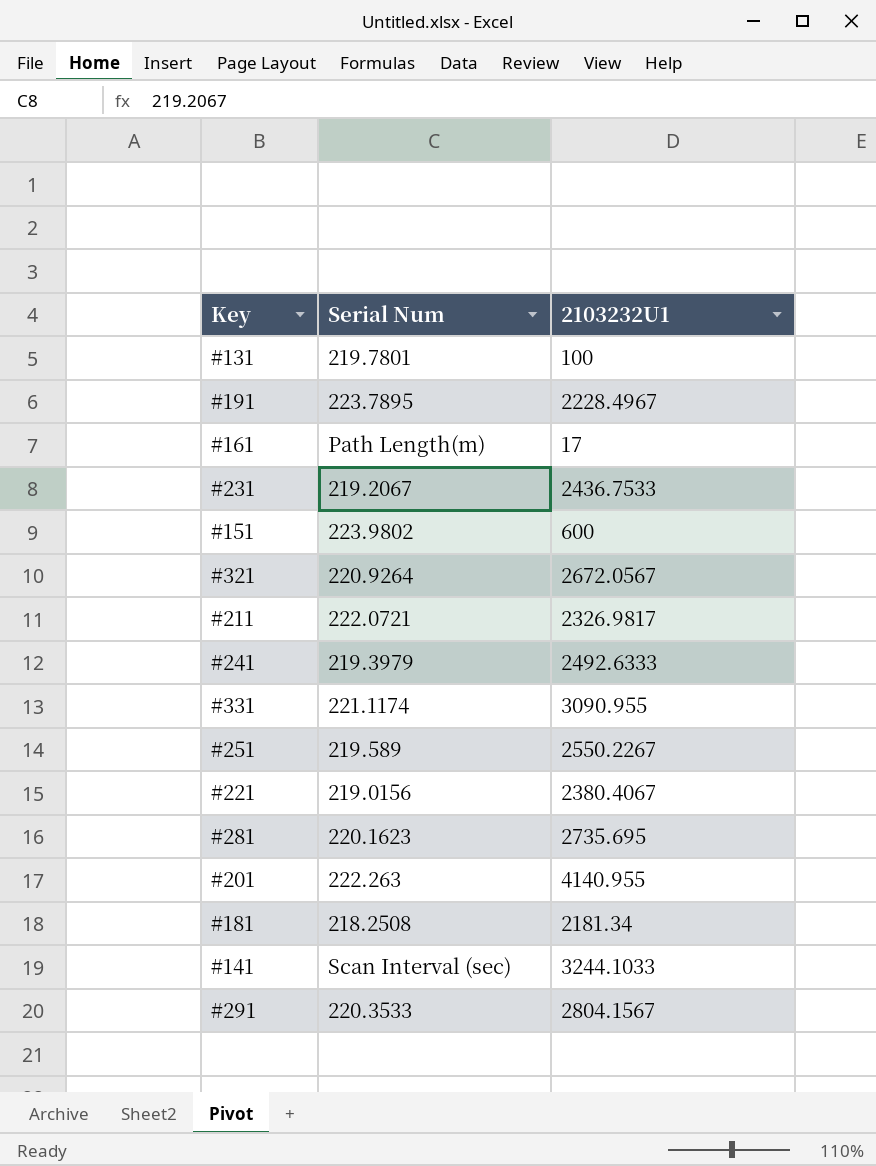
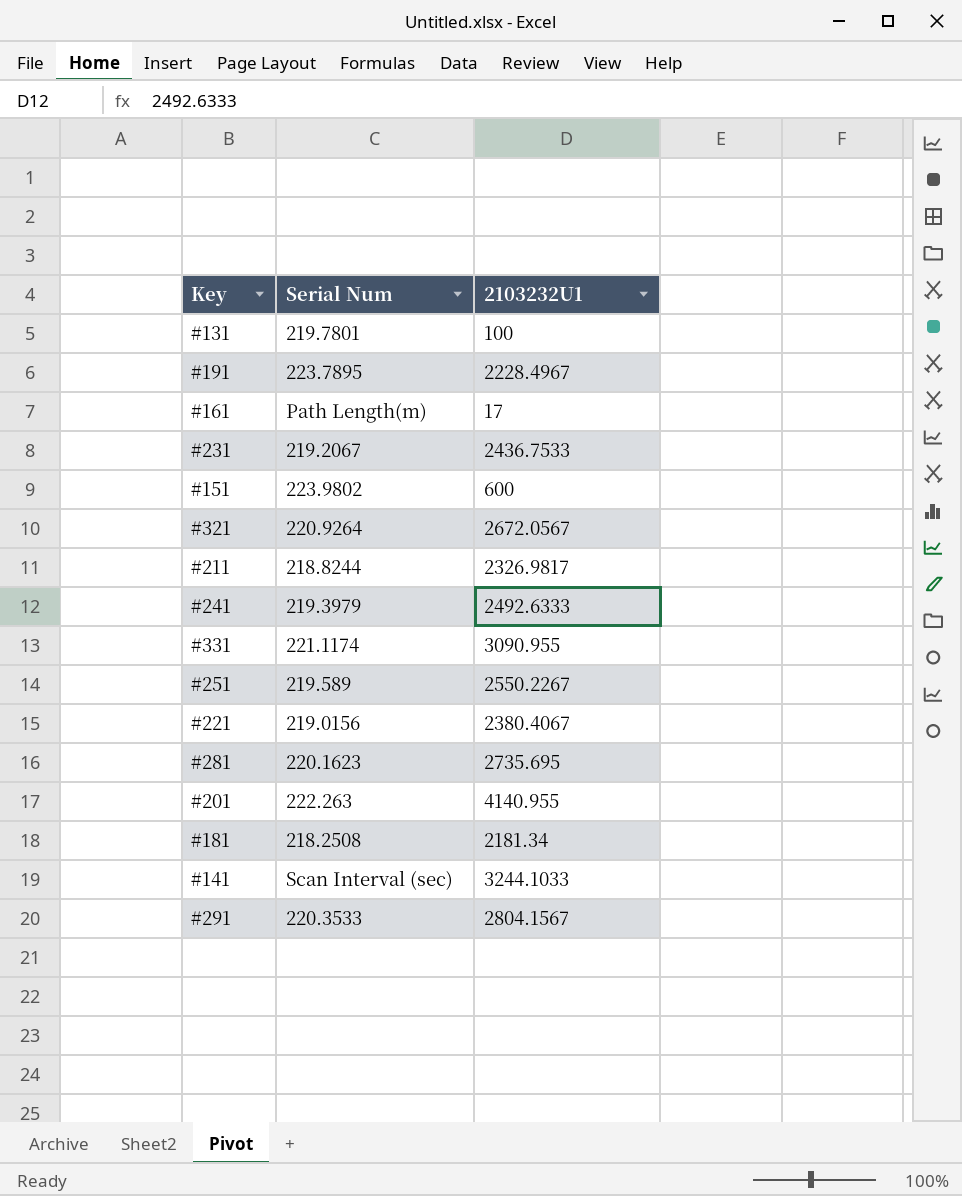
#211 | Serial Num: 222.0721 -> 218.8244

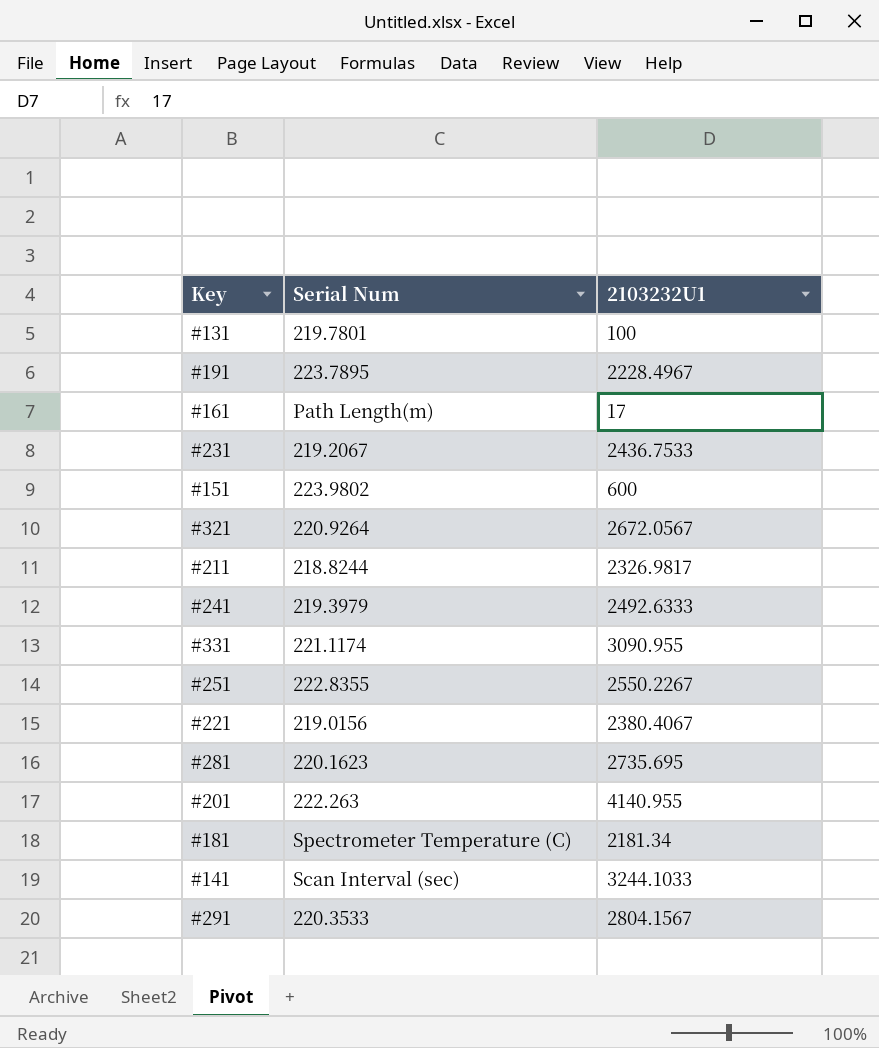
#251 | Serial Num: 219.589 -> 222.8355
#181 | Serial Num: 218.2508 -> Spectrometer Temperature (C)

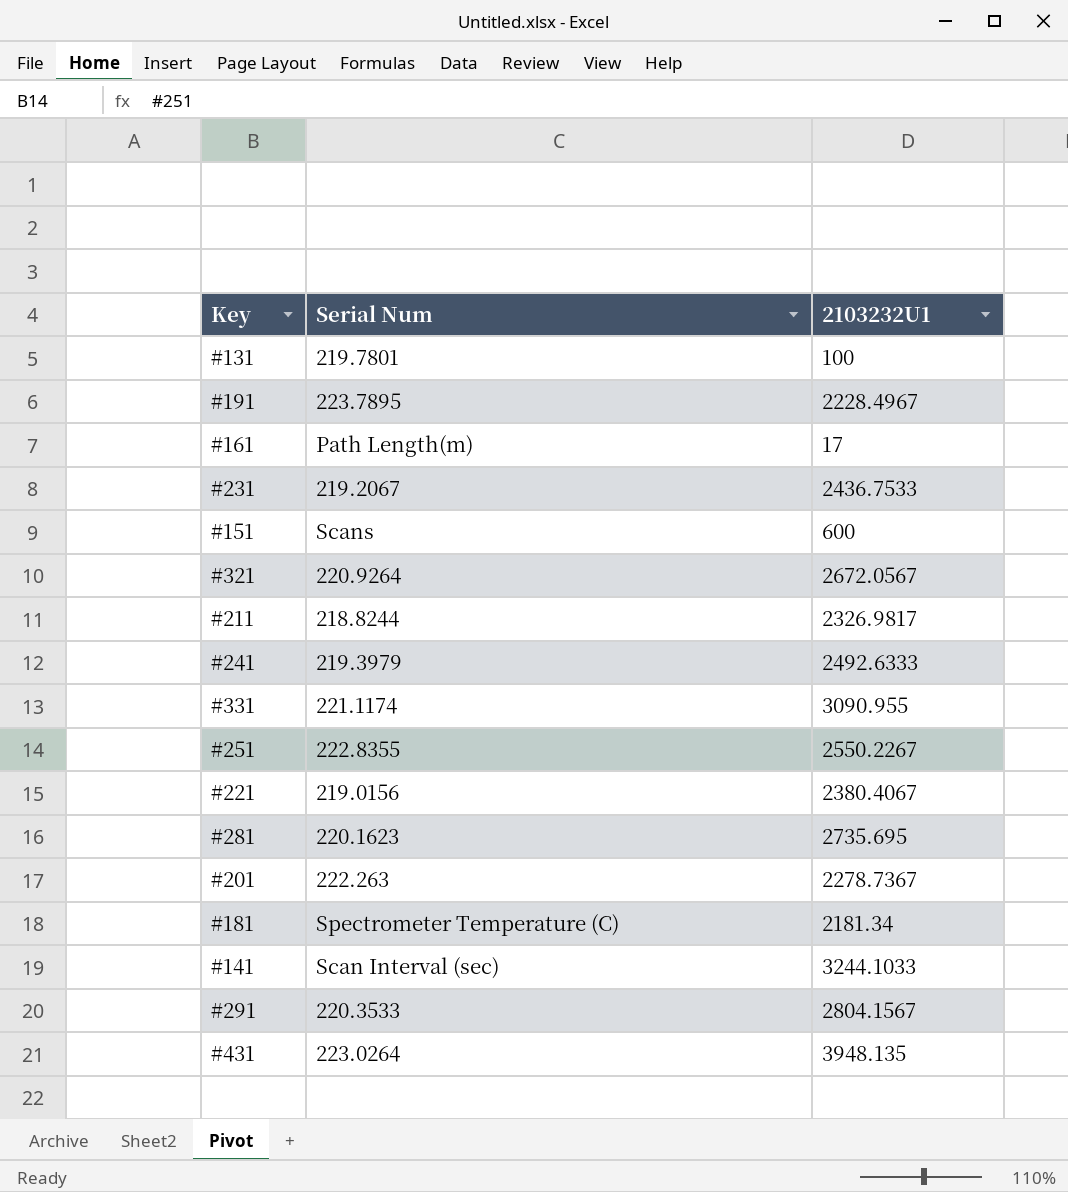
#151 | Serial Num: 223.9802 -> Scans
#201 | 2103232U1: 4140.955 -> 2278.7367
row #431: none -> 223.0264 | 3948.135

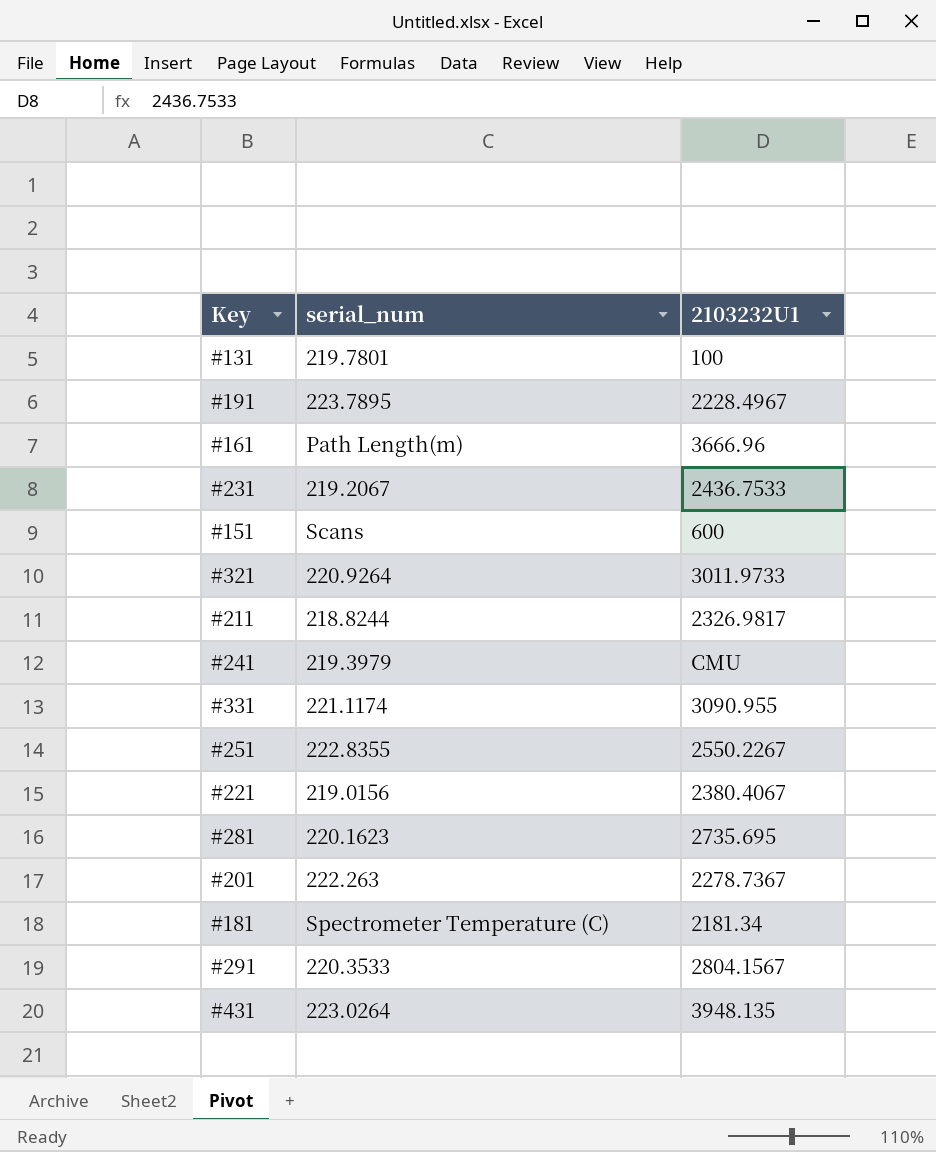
column name: Serial Num -> serial_num
row #141: Scan Interval (sec) | 3244.1033 -> none
#161 | 2103232U1: 17 -> 3666.96
#321 | 2103232U1: 2672.0567 -> 3011.9733
#241 | 2103232U1: 2492.6333 -> CMU

